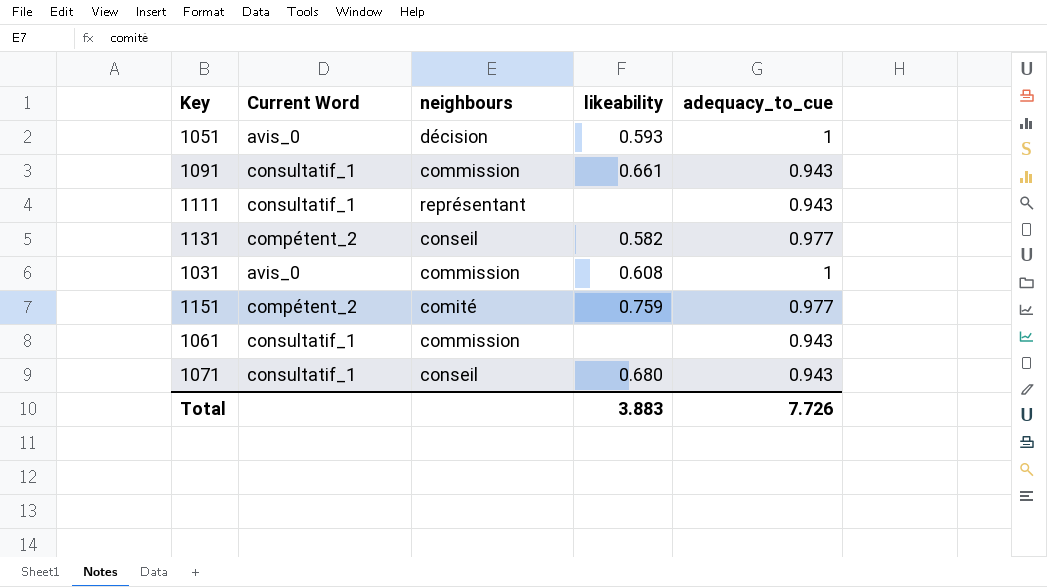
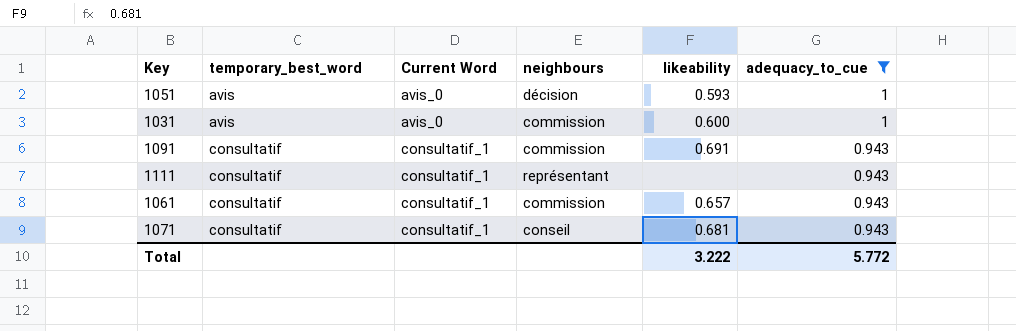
filter: none -> adequacy_to_cue != 0.977
row order: none -> temporary_best_word ascending
column temporary_best_word | position: none -> 2
1031 | likeability: 0.608 -> 0.600
1091 | likeability: 0.661 -> 0.691
1061 | likeability: none -> 0.657
1071 | likeability: 0.680 -> 0.681
Total | likeability: 3.883 -> 3.222
Total | adequacy_to_cue: 7.726 -> 5.772

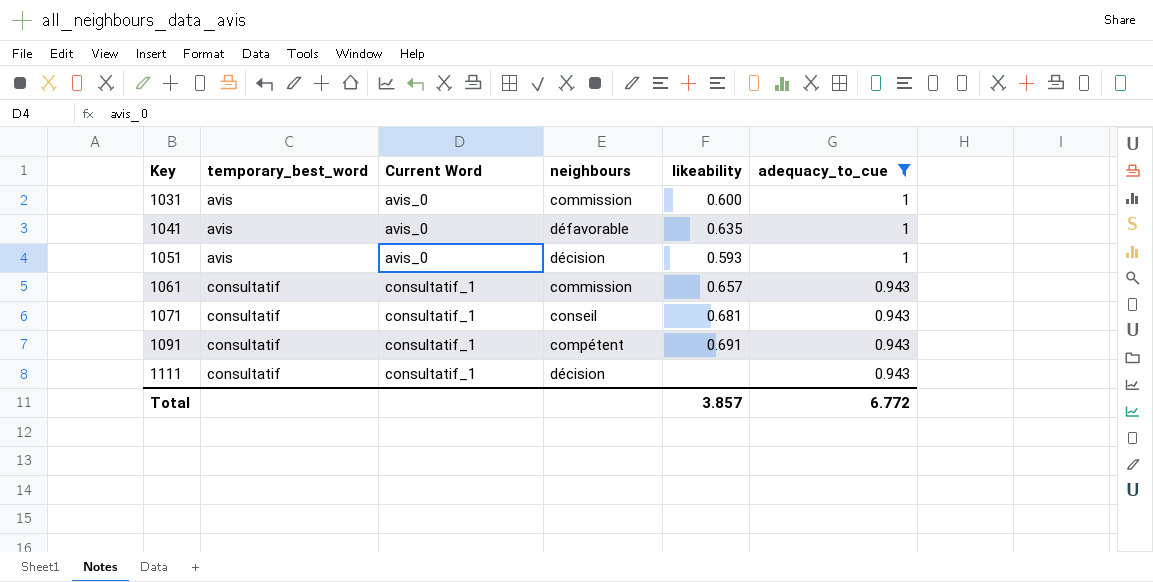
row order: temporary_best_word ascending -> Key ascending
row 1041: none -> avis | avis_0 | défavorable | 0.635 | 1
1091 | neighbours: commission -> compétent
1111 | neighbours: représentant -> décision
Total | likeability: 3.222 -> 3.857
Total | adequacy_to_cue: 5.772 -> 6.772

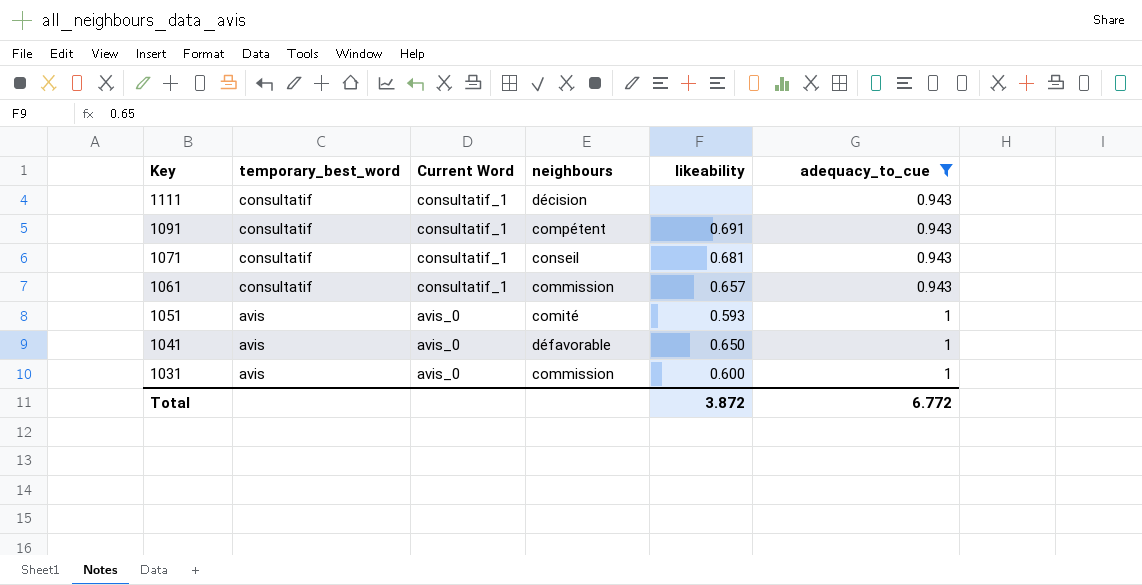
row order: Key ascending -> Key descending
1051 | neighbours: décision -> comité
1041 | likeability: 0.635 -> 0.650
Total | likeability: 3.857 -> 3.872

